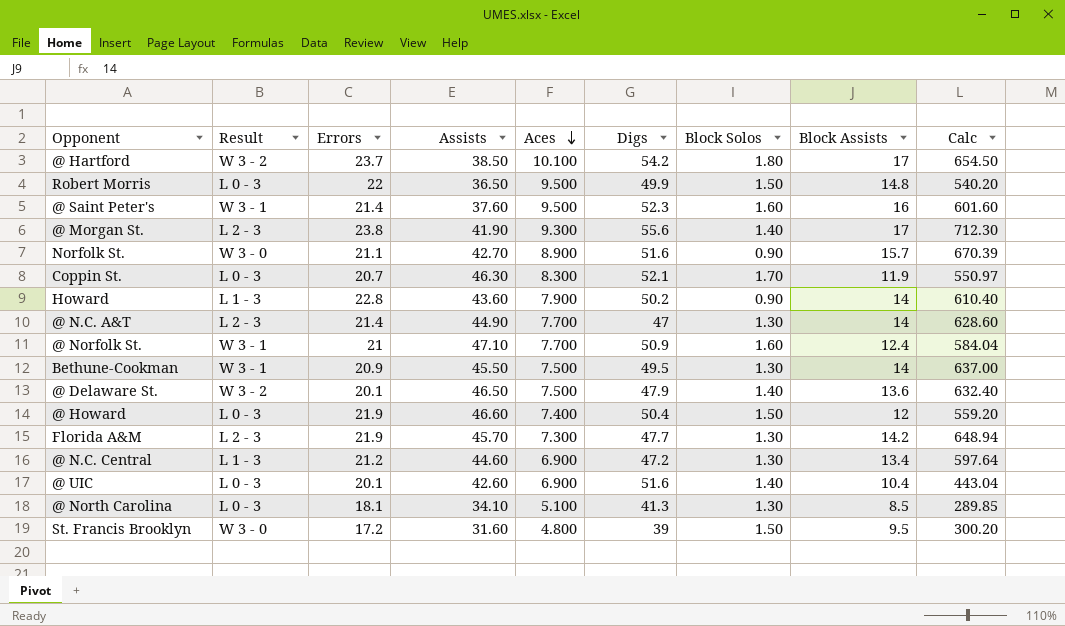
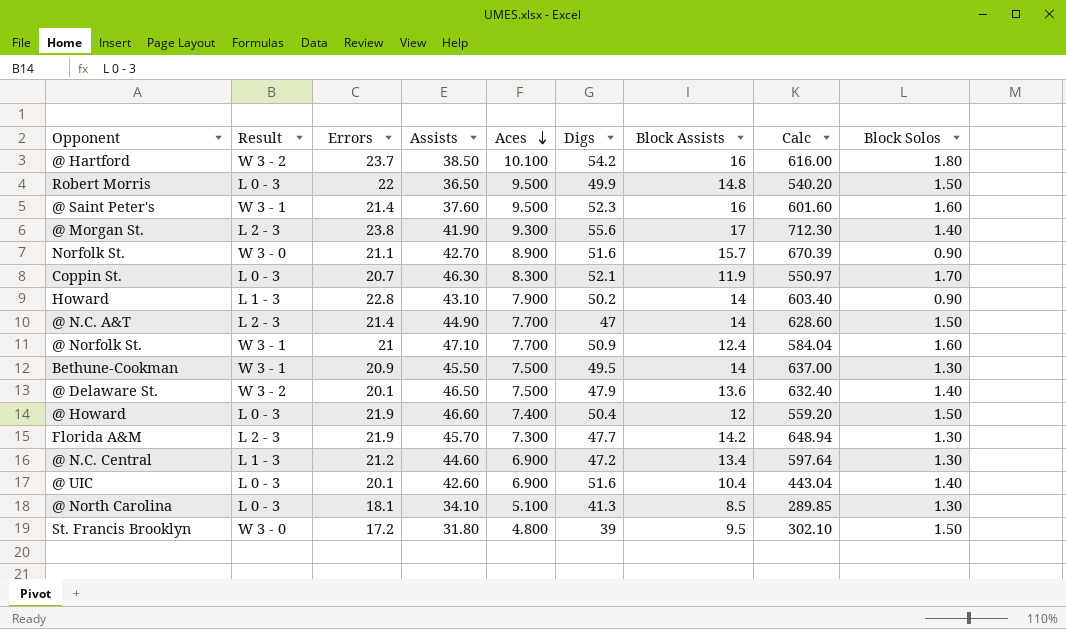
column Block Solos | position: 7 -> 9
@ Hartford | Block Assists: 17 -> 16
@ Hartford | Calc: 654.50 -> 616.00
Howard | Assists: 43.60 -> 43.10
Howard | Calc: 610.40 -> 603.40
@ N.C. A&T | Block Solos: 1.30 -> 1.50
St. Francis Brooklyn | Assists: 31.60 -> 31.80
St. Francis Brooklyn | Calc: 300.20 -> 302.10

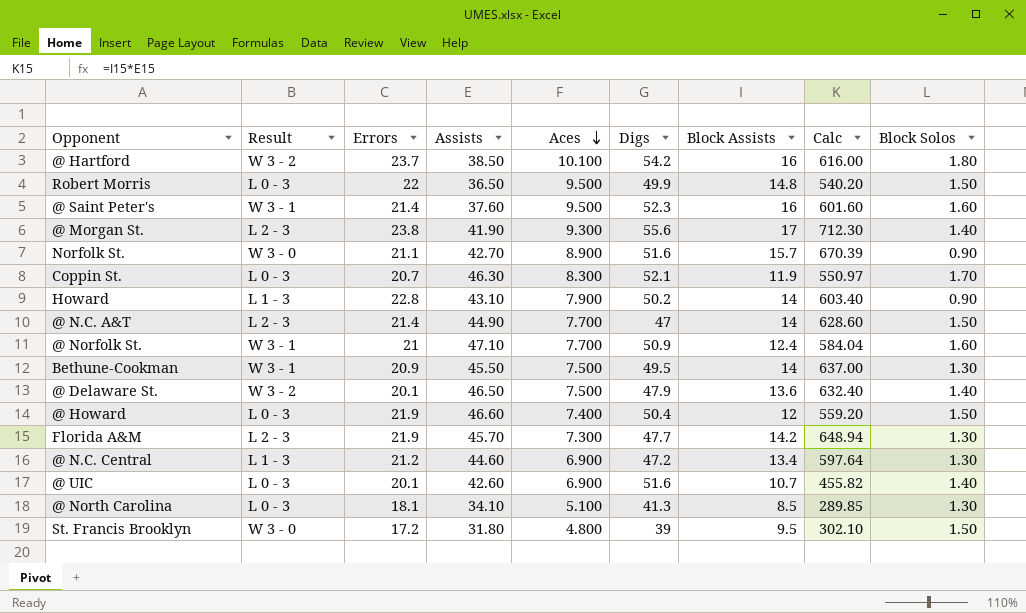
@ UIC | Block Assists: 10.4 -> 10.7
@ UIC | Calc: 443.04 -> 455.82

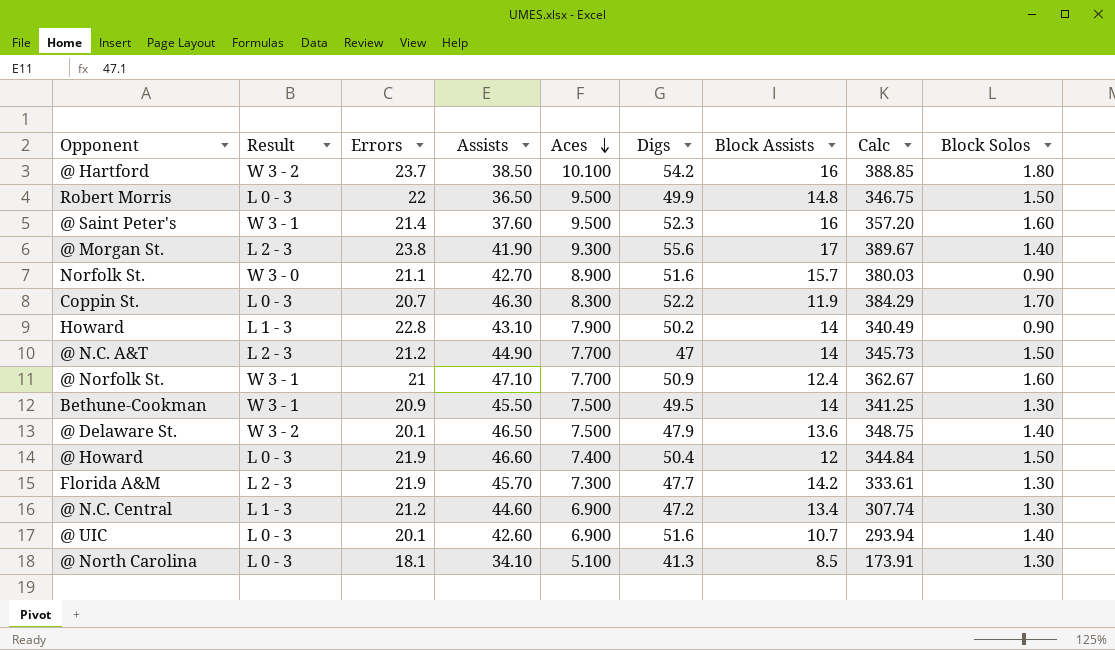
column Calc | formula: [Assists] * [Block Assists] -> [Assists] * [Aces]
row St. Francis Brooklyn: W 3 - 0 | 17.2 | 31.80 | 4.800 | 39 | 9.5 | 302.10 | 1.50 -> none
Coppin St. | Digs: 52.1 -> 52.2
@ N.C. A&T | Errors: 21.4 -> 21.2

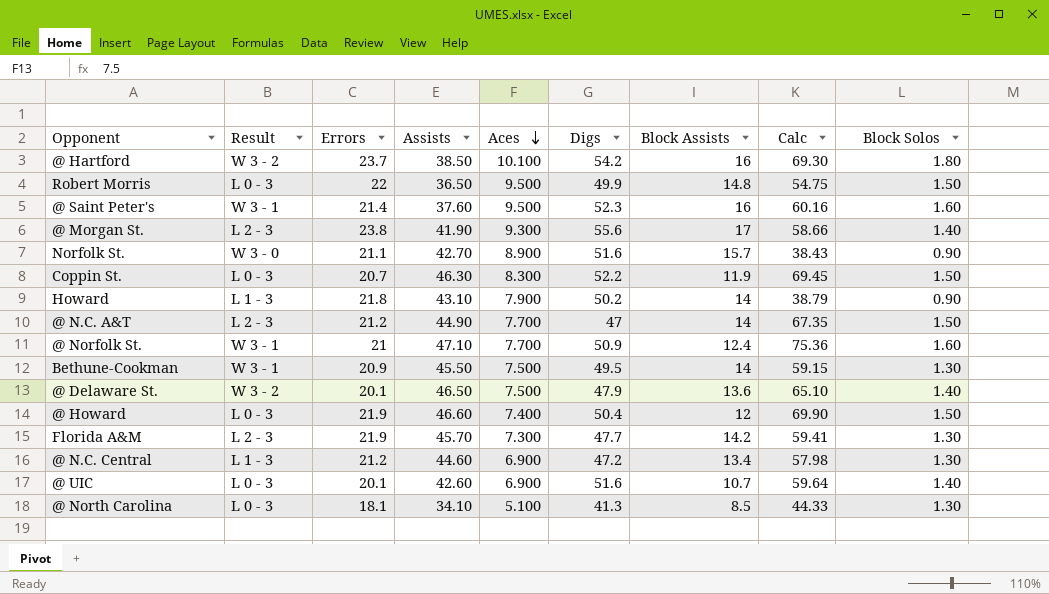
column Calc | formula: [Assists] * [Aces] -> [Assists] * [Block Solos]
Coppin St. | Block Solos: 1.70 -> 1.50
Howard | Errors: 22.8 -> 21.8

